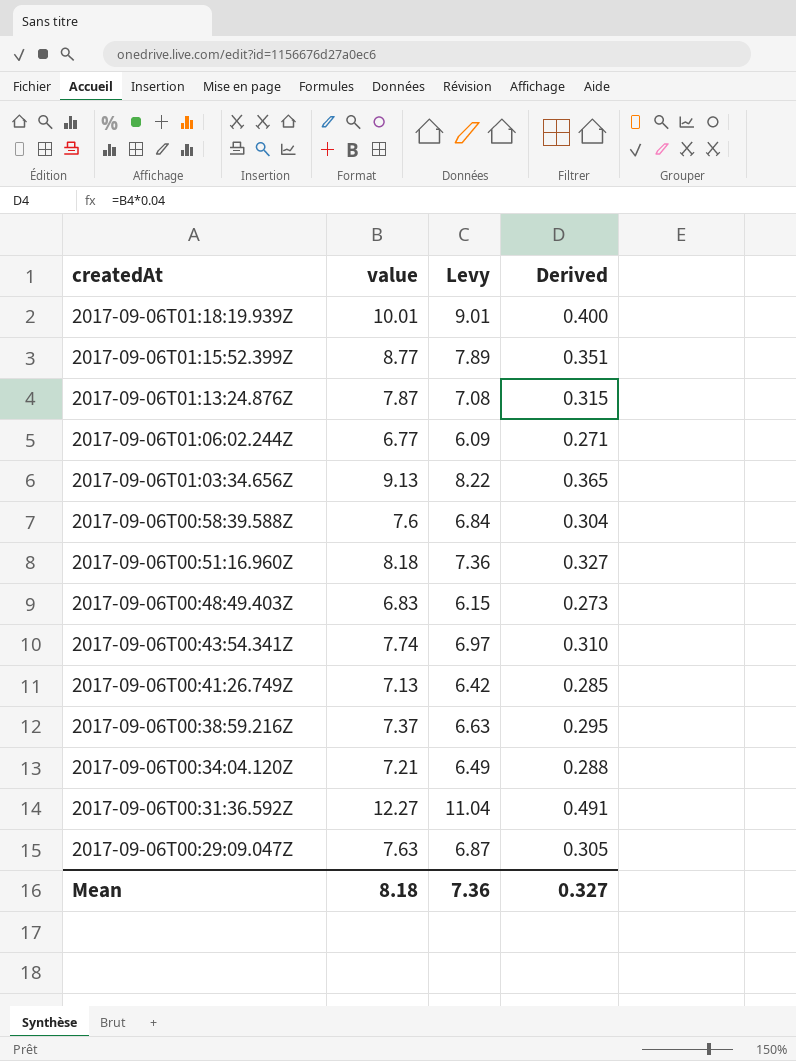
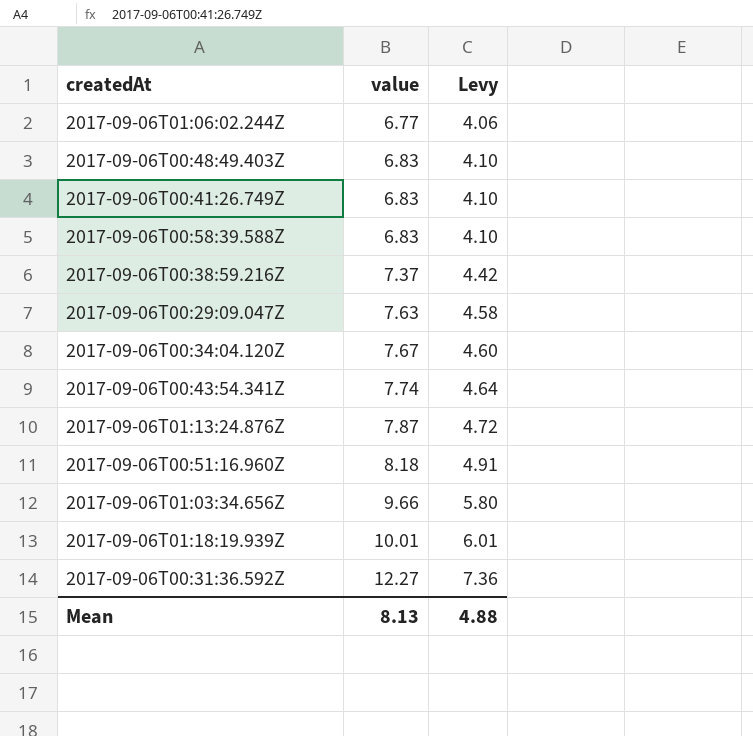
row order: createdAt descending -> value ascending
column Derived | formula: [value] * 0.04 -> none
column Levy | formula: [value] * 0.9 -> [value] * 0.6
row 2017-09-06T01:15:52.399Z: 8.77 | 7.89 | 0.351 -> none
2017-09-06T00:41:26.749Z | value: 7.13 -> 6.83
2017-09-06T00:58:39.588Z | value: 7.6 -> 6.83
2017-09-06T00:34:04.120Z | value: 7.21 -> 7.67
2017-09-06T01:03:34.656Z | value: 9.13 -> 9.66
Mean | value: 8.18 -> 8.13
Mean | Levy: 7.36 -> 4.88

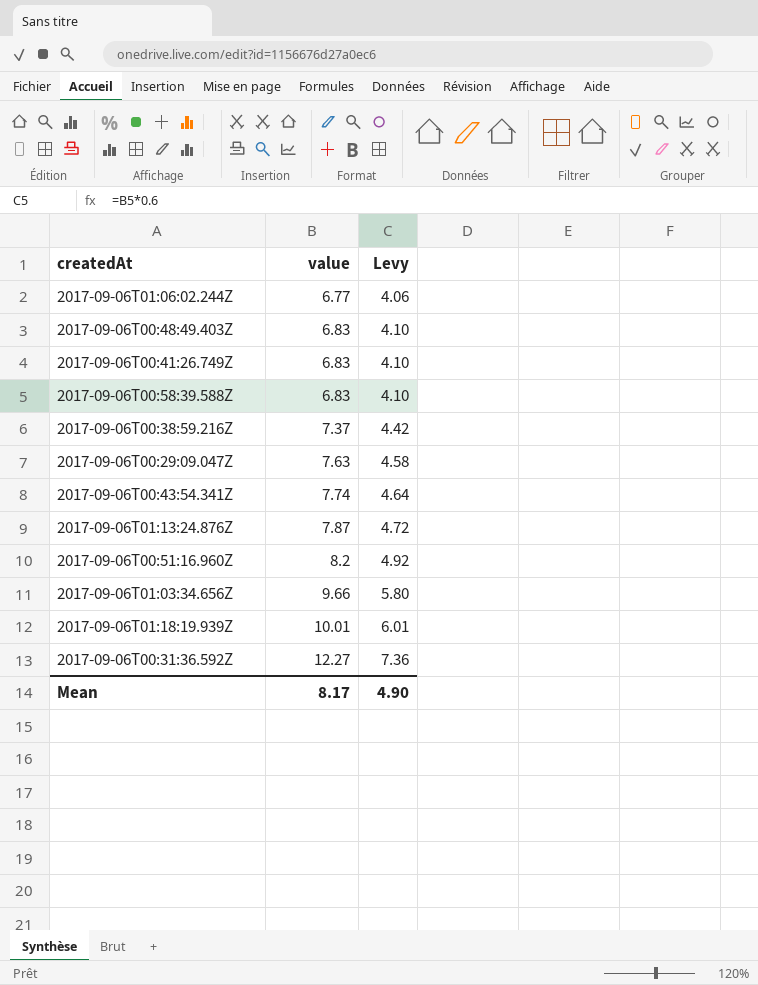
row 2017-09-06T00:34:04.120Z: 7.67 | 4.60 -> none
2017-09-06T00:51:16.960Z | value: 8.18 -> 8.2
2017-09-06T00:51:16.960Z | Levy: 4.91 -> 4.92
Mean | value: 8.13 -> 8.17
Mean | Levy: 4.88 -> 4.90

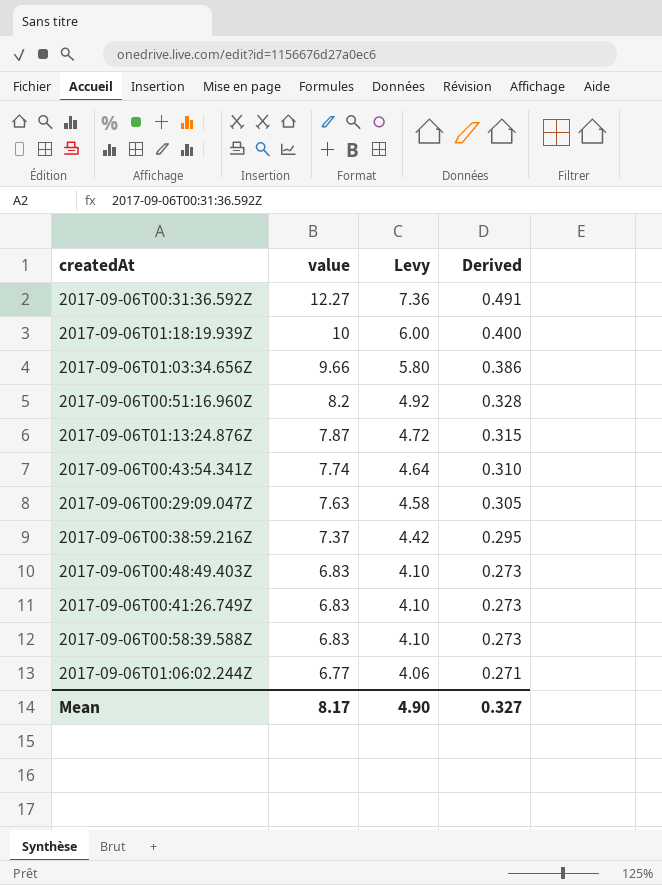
row order: value ascending -> value descending
column Derived | formula: none -> [value] * 0.04
2017-09-06T01:18:19.939Z | value: 10.01 -> 10
2017-09-06T01:18:19.939Z | Levy: 6.01 -> 6.00

